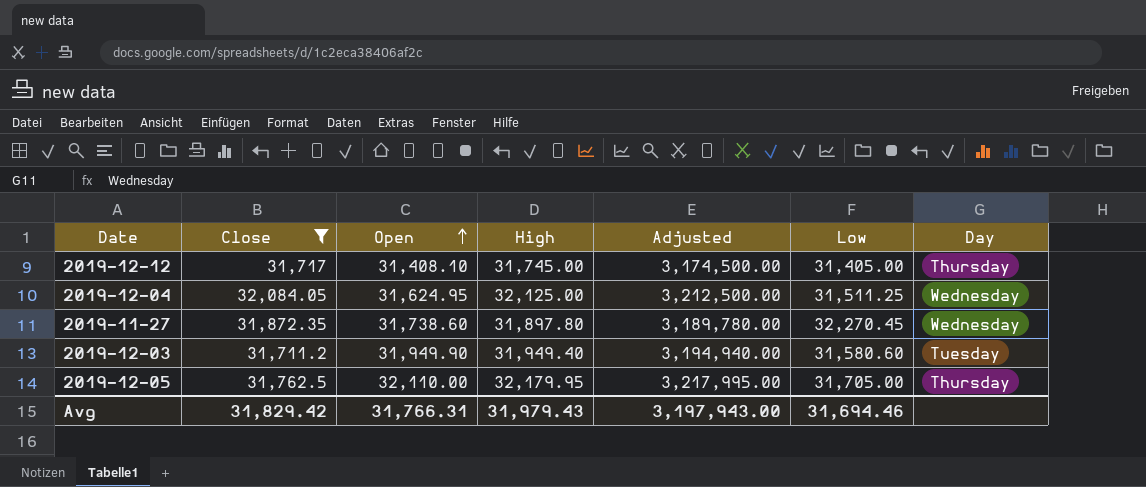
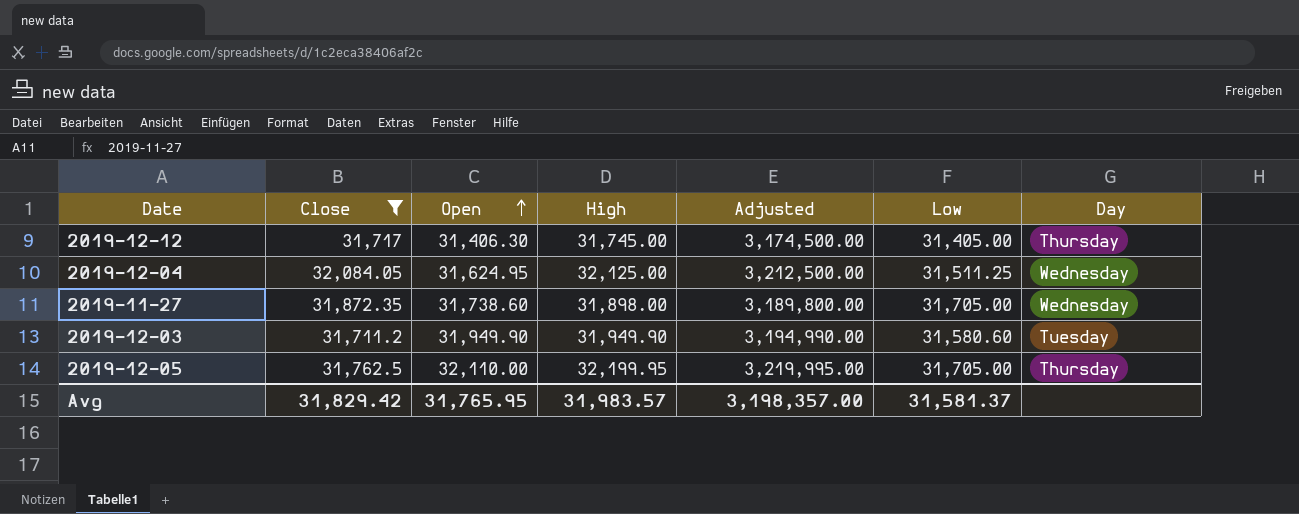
2019-12-12 | Open: 31,408.10 -> 31,406.30
2019-11-27 | High: 31,897.80 -> 31,898.00
2019-11-27 | Adjusted: 3,189,780.00 -> 3,189,800.00
2019-11-27 | Low: 32,270.45 -> 31,705.00
2019-12-03 | High: 31,949.40 -> 31,949.90
2019-12-03 | Adjusted: 3,194,940.00 -> 3,194,990.00
2019-12-05 | High: 32,179.95 -> 32,199.95
2019-12-05 | Adjusted: 3,217,995.00 -> 3,219,995.00
Avg | Open: 31,766.31 -> 31,765.95
Avg | High: 31,979.43 -> 31,983.57
Avg | Adjusted: 3,197,943.00 -> 3,198,357.00
Avg | Low: 31,694.46 -> 31,581.37

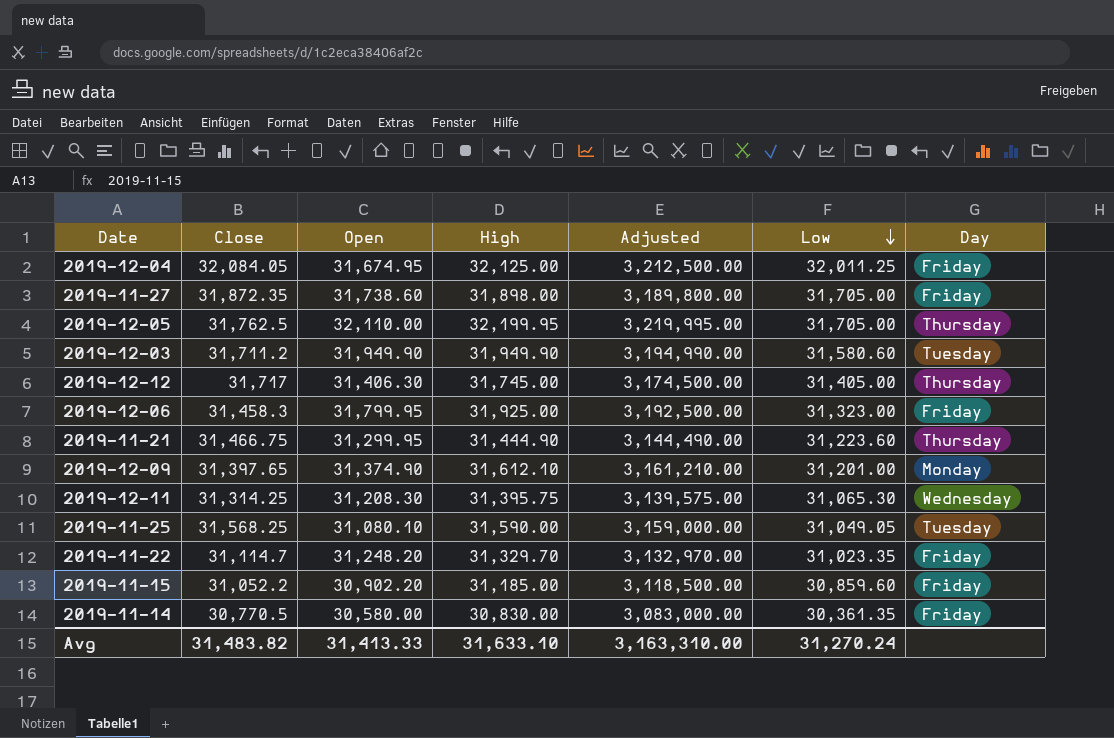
filter: Close >= 31,711.2 -> none
row order: Open ascending -> Low descending
2019-12-04 | Open: 31,624.95 -> 31,674.95
2019-12-04 | Low: 31,511.25 -> 32,011.25
2019-12-04 | Day: Wednesday -> Friday
2019-11-27 | Day: Wednesday -> Friday
Avg | Close: 31,829.42 -> 31,483.82
Avg | Open: 31,765.95 -> 31,413.33
Avg | High: 31,983.57 -> 31,633.10
Avg | Adjusted: 3,198,357.00 -> 3,163,310.00
Avg | Low: 31,581.37 -> 31,270.24

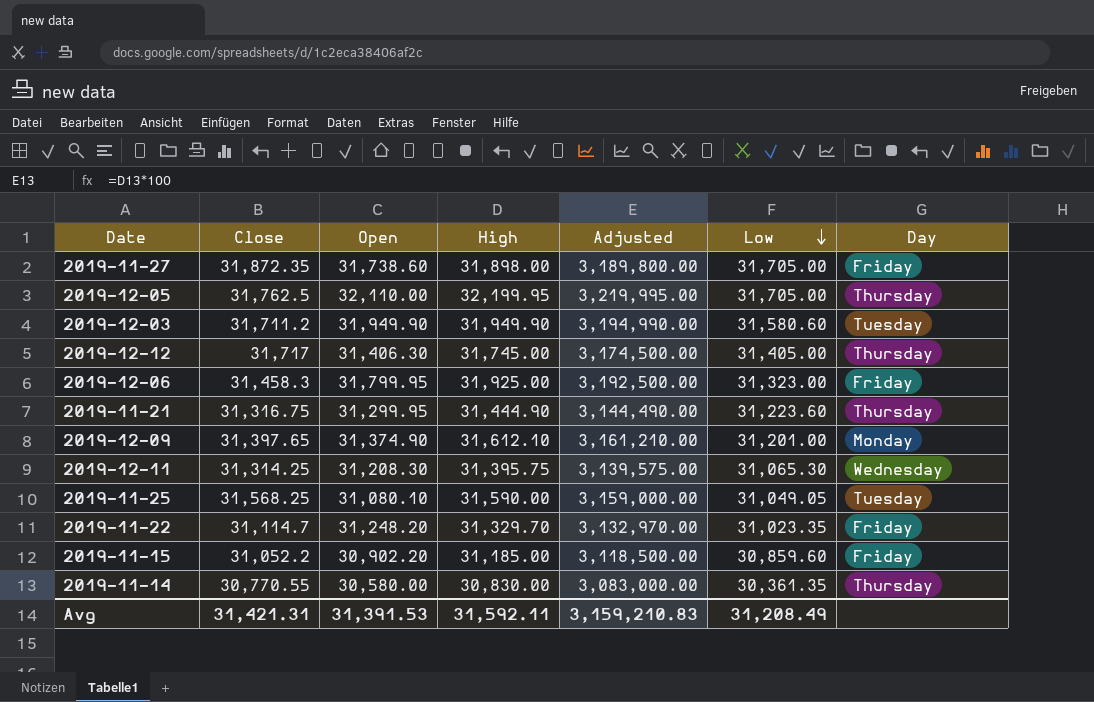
row 2019-12-04: 32,084.05 | 31,674.95 | 32,125.00 | 3,212,500.00 | 32,011.25 | Friday -> none
2019-11-21 | Close: 31,466.75 -> 31,316.75
2019-11-14 | Close: 30,770.5 -> 30,770.55
2019-11-14 | Day: Friday -> Thursday
Avg | Close: 31,483.82 -> 31,421.31
Avg | Open: 31,413.33 -> 31,391.53
Avg | High: 31,633.10 -> 31,592.11
Avg | Adjusted: 3,163,310.00 -> 3,159,210.83
Avg | Low: 31,270.24 -> 31,208.49

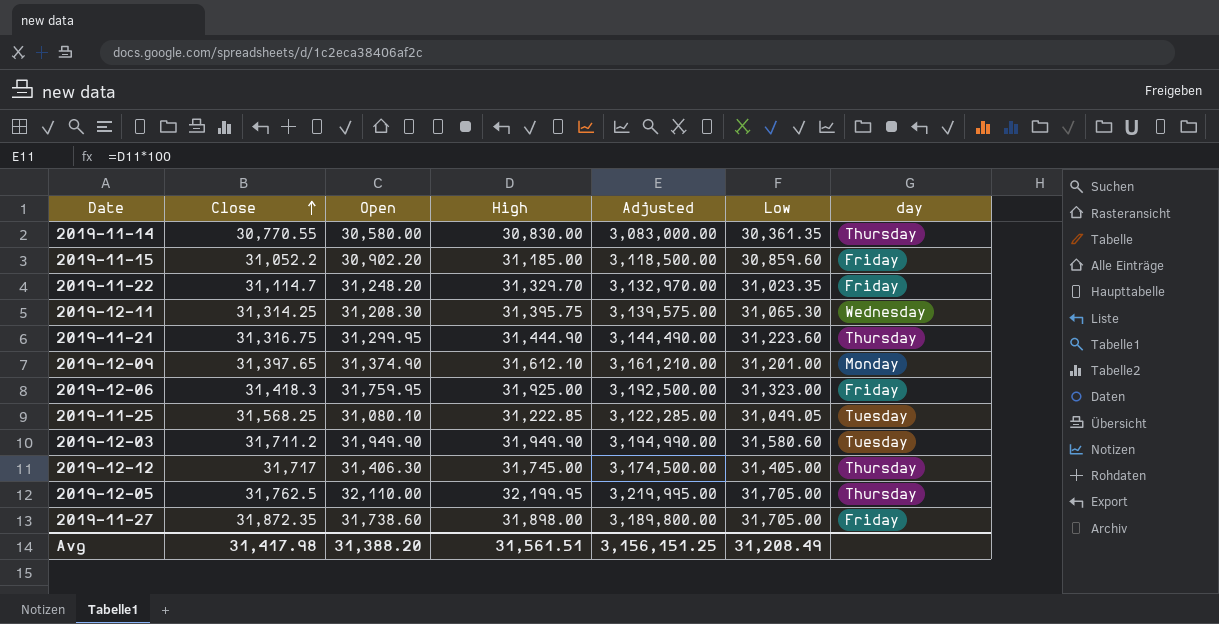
row order: Low descending -> Close ascending
column name: Day -> day
2019-12-06 | Close: 31,458.3 -> 31,418.3
2019-12-06 | Open: 31,799.95 -> 31,759.95
2019-11-25 | High: 31,590.00 -> 31,222.85
2019-11-25 | Adjusted: 3,159,000.00 -> 3,122,285.00
Avg | Close: 31,421.31 -> 31,417.98
Avg | Open: 31,391.53 -> 31,388.20
Avg | High: 31,592.11 -> 31,561.51
Avg | Adjusted: 3,159,210.83 -> 3,156,151.25

